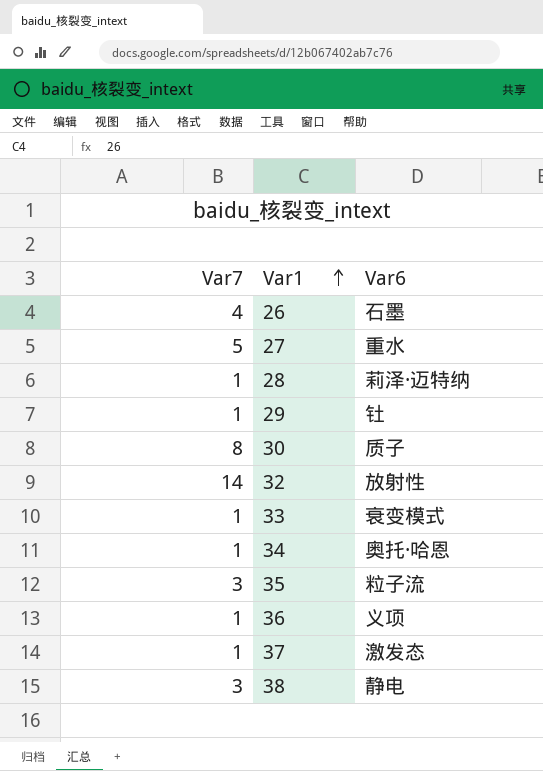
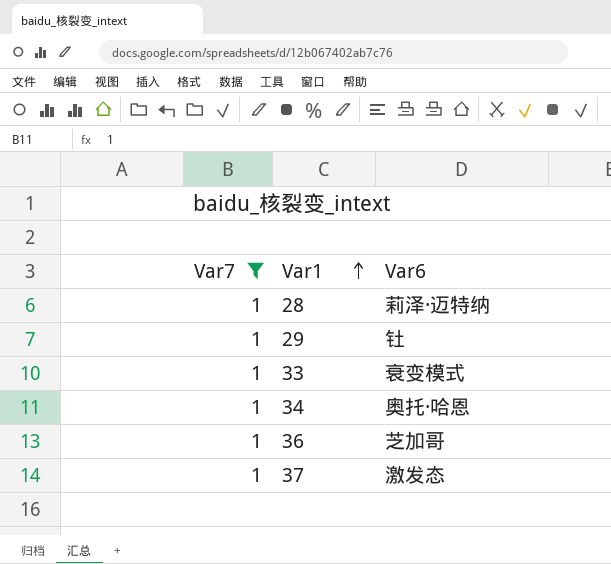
filter: none -> Var7 = 1
36 | Var6: 义项 -> 芝加哥

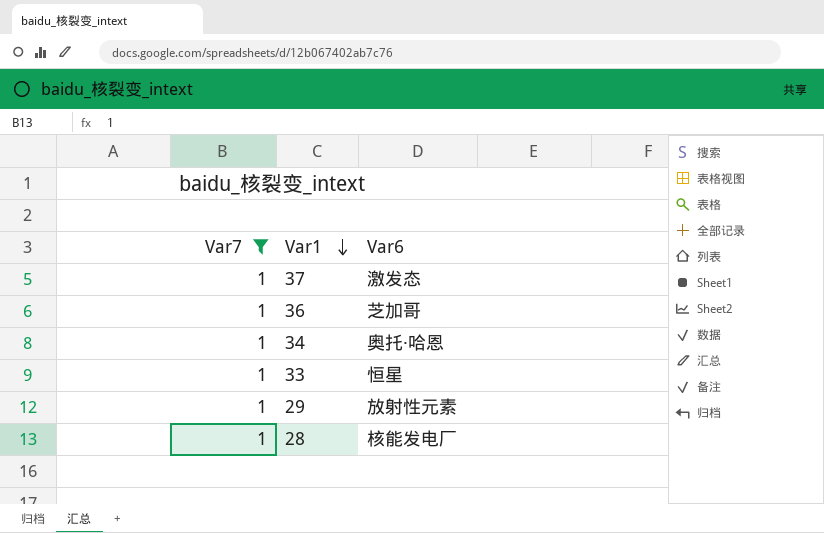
row order: Var1 ascending -> Var1 descending
33 | Var6: 衰变模式 -> 恒星
29 | Var6: 钍 -> 放射性元素
28 | Var6: 莉泽·迈特纳 -> 核能发电厂

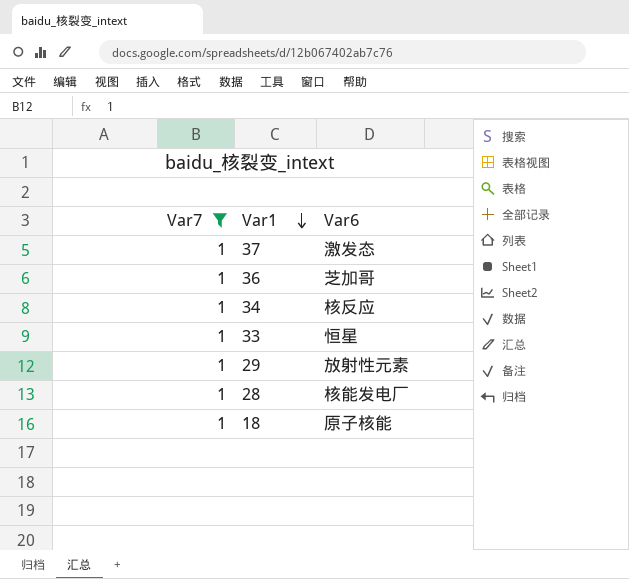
34 | Var6: 奥托·哈恩 -> 核反应
row 18: none -> 1 | 原子核能

